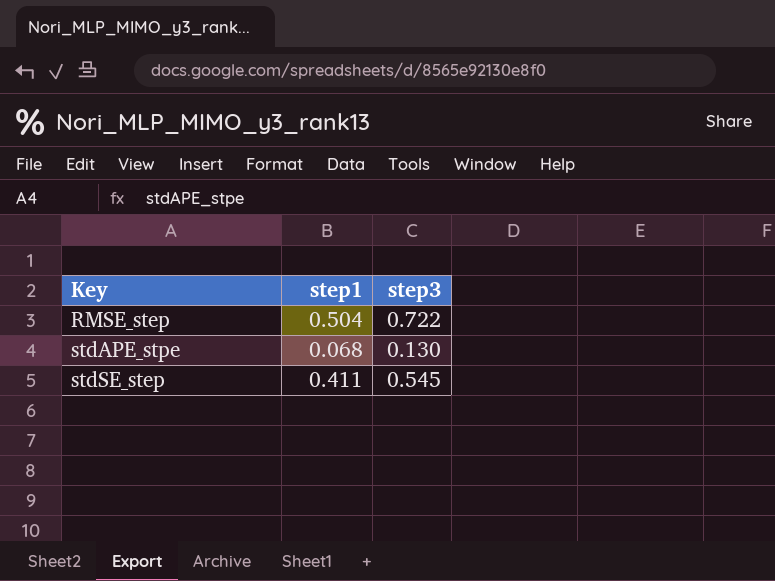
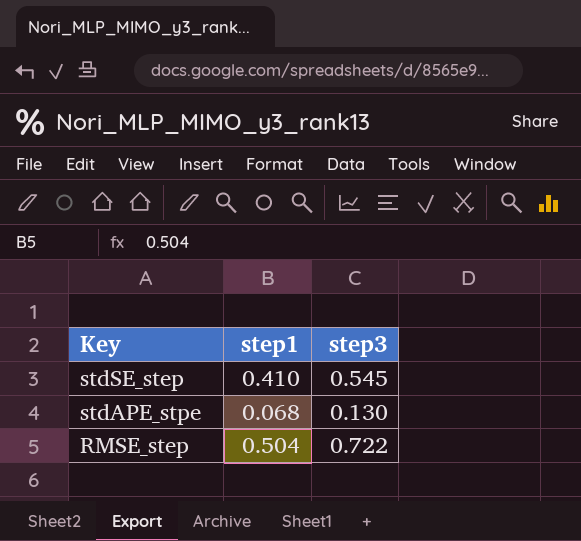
row order: Key ascending -> Key descending
stdSE_step | step1: 0.411 -> 0.410

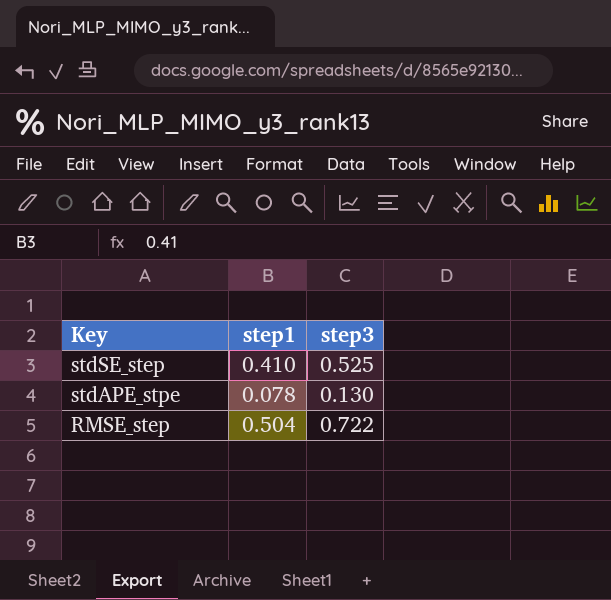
stdSE_step | step3: 0.545 -> 0.525
stdAPE_stpe | step1: 0.068 -> 0.078

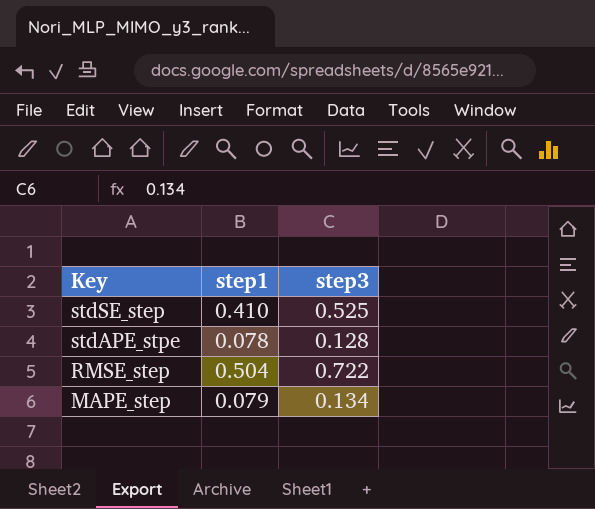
stdAPE_stpe | step3: 0.130 -> 0.128
row MAPE_step: none -> 0.079 | 0.134

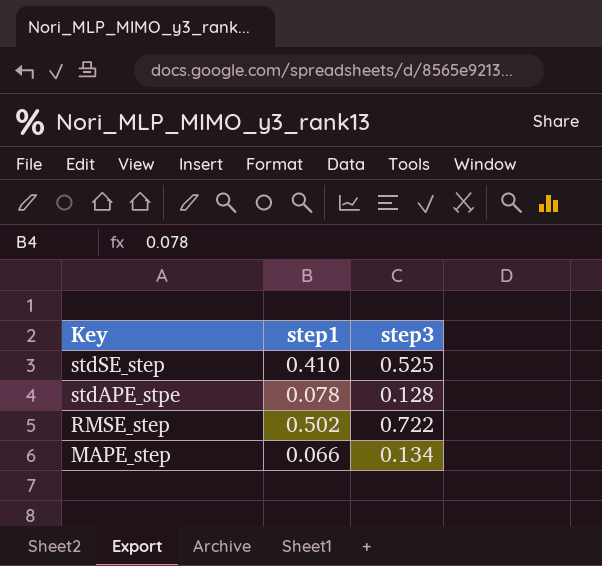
RMSE_step | step1: 0.504 -> 0.502
MAPE_step | step1: 0.079 -> 0.066

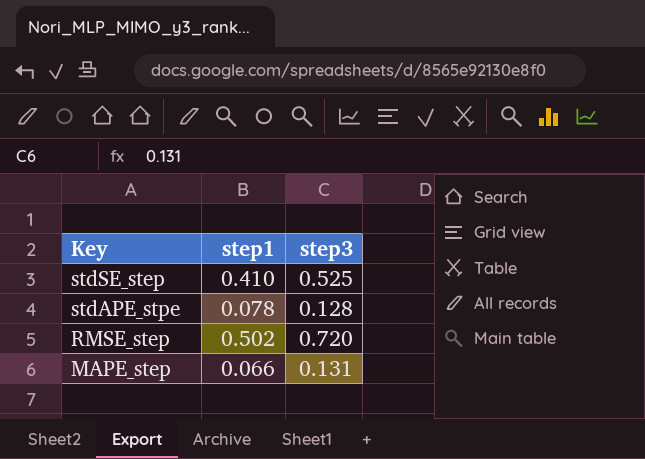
RMSE_step | step3: 0.722 -> 0.720
MAPE_step | step3: 0.134 -> 0.131

